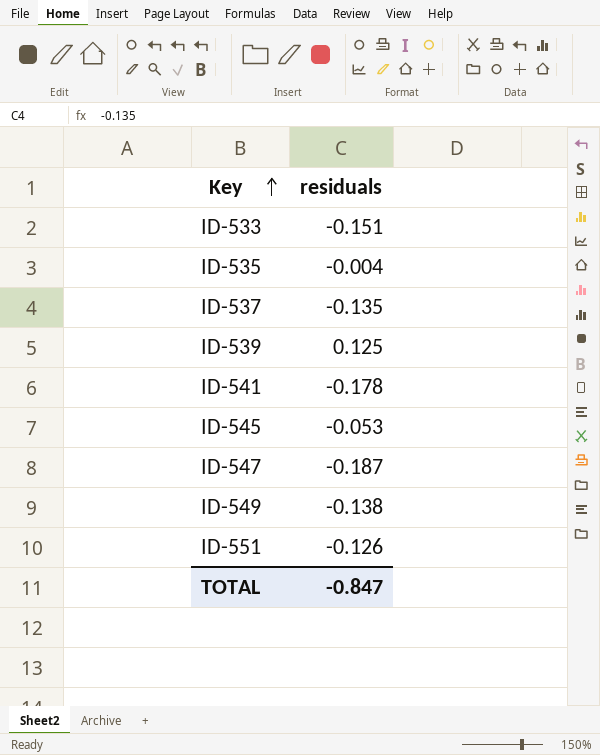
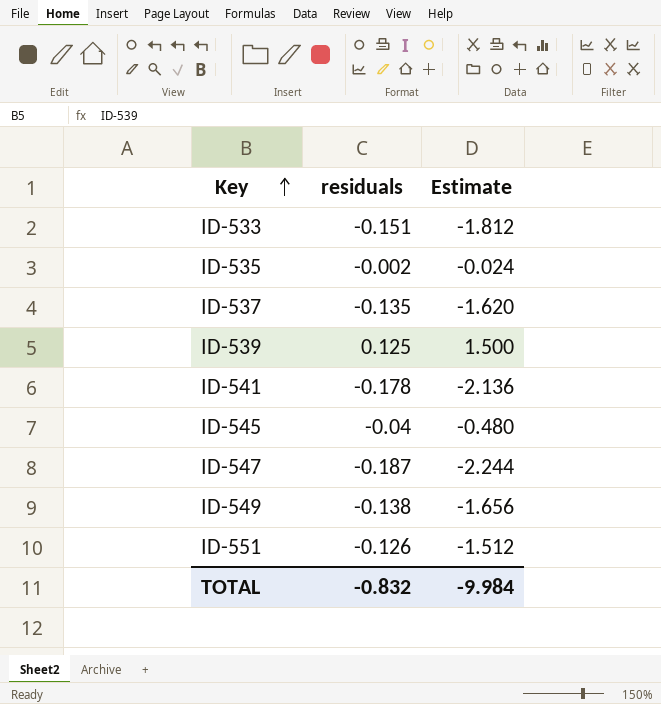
column Estimate | formula: none -> [residuals] * 12
ID-535 | residuals: -0.004 -> -0.002
ID-545 | residuals: -0.053 -> -0.04
TOTAL | residuals: -0.847 -> -0.832

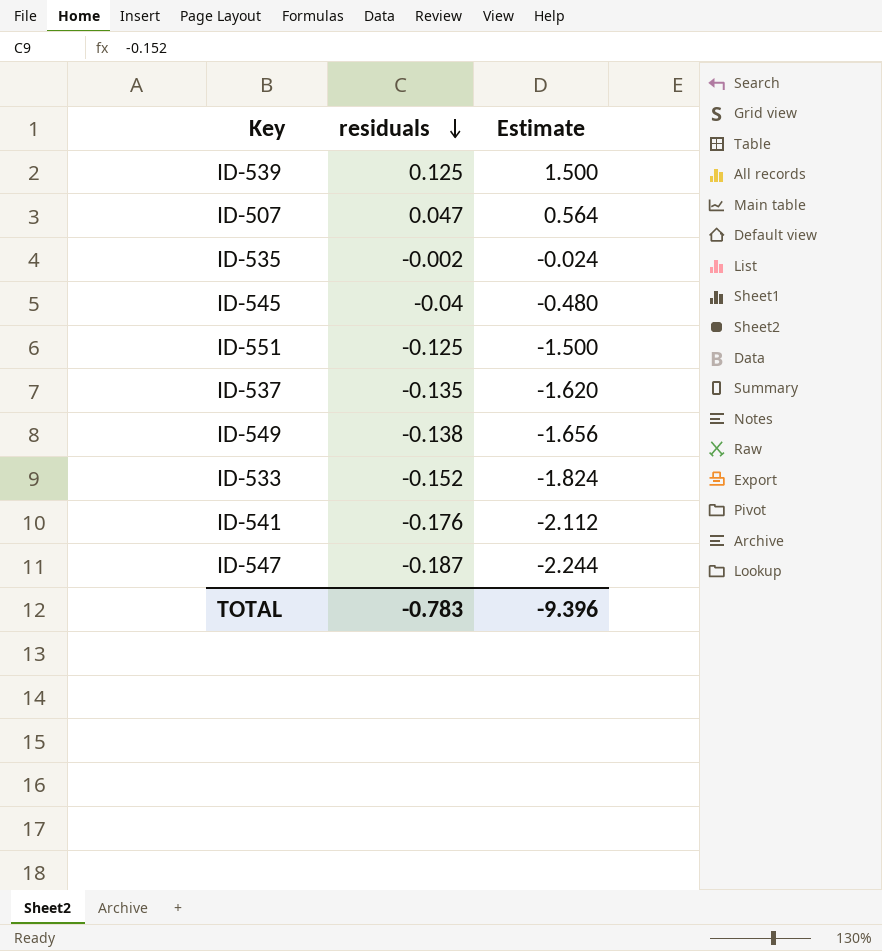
row order: Key ascending -> residuals descending
row ID-507: none -> 0.047 | 0.564
ID-551 | residuals: -0.126 -> -0.125
ID-551 | Estimate: -1.512 -> -1.500
ID-533 | residuals: -0.151 -> -0.152
ID-533 | Estimate: -1.812 -> -1.824
ID-541 | residuals: -0.178 -> -0.176
ID-541 | Estimate: -2.136 -> -2.112
TOTAL | residuals: -0.832 -> -0.783
TOTAL | Estimate: -9.984 -> -9.396

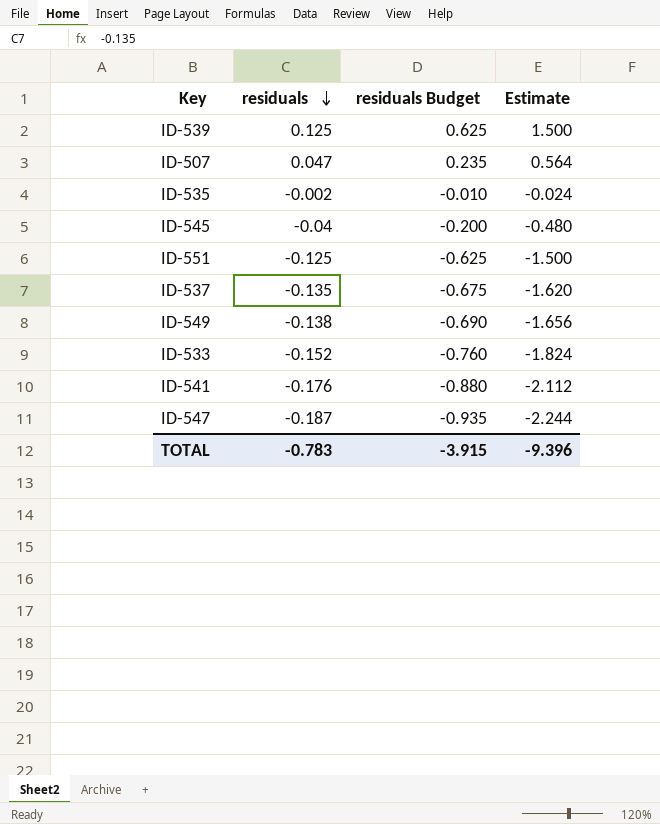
column residuals Budget | formula: none -> [residuals] * 5

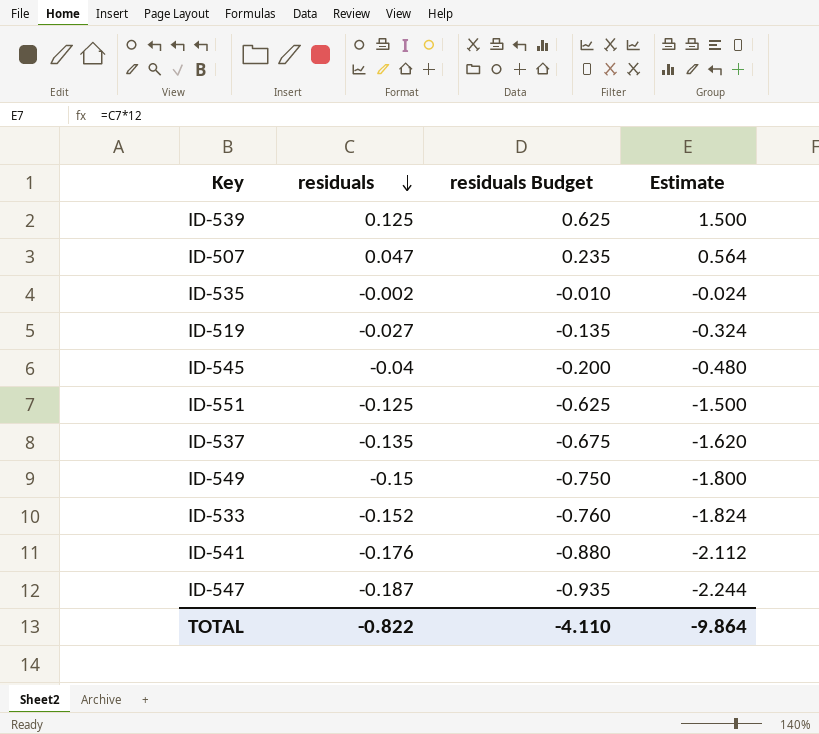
row ID-519: none -> -0.027 | -0.135 | -0.324
ID-549 | residuals: -0.138 -> -0.15
ID-549 | residuals Budget: -0.690 -> -0.750
ID-549 | Estimate: -1.656 -> -1.800
TOTAL | residuals: -0.783 -> -0.822
TOTAL | residuals Budget: -3.915 -> -4.110
TOTAL | Estimate: -9.396 -> -9.864

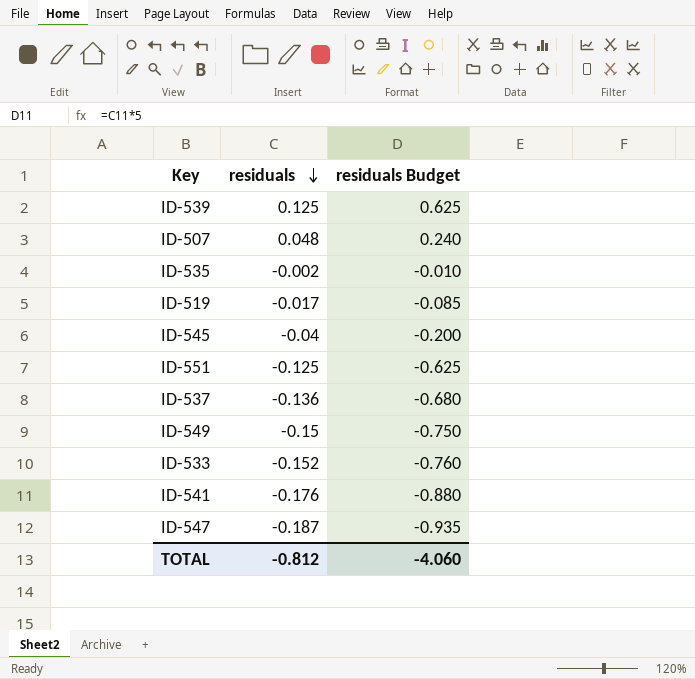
column Estimate | formula: [residuals] * 12 -> none
ID-507 | residuals: 0.047 -> 0.048
ID-507 | residuals Budget: 0.235 -> 0.240
ID-519 | residuals: -0.027 -> -0.017
ID-519 | residuals Budget: -0.135 -> -0.085
ID-537 | residuals: -0.135 -> -0.136
ID-537 | residuals Budget: -0.675 -> -0.680
TOTAL | residuals: -0.822 -> -0.812
TOTAL | residuals Budget: -4.110 -> -4.060

